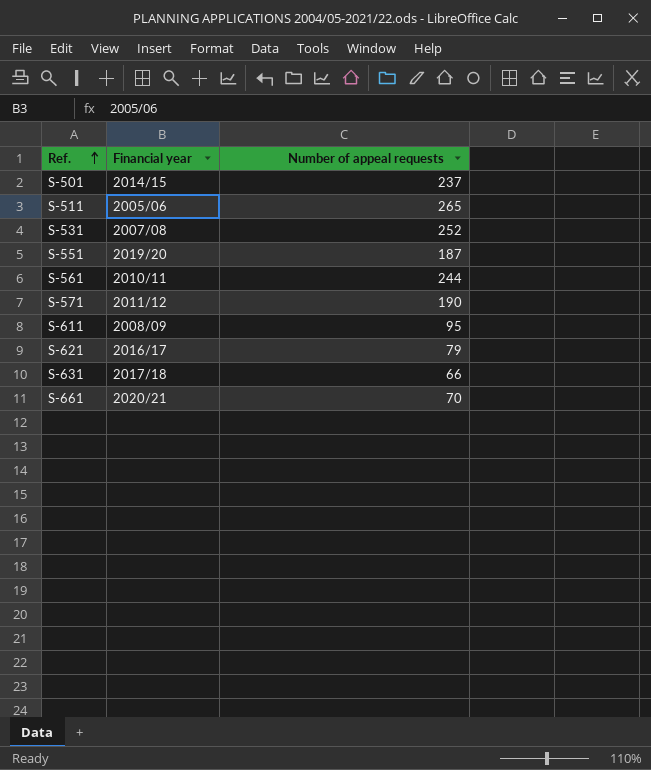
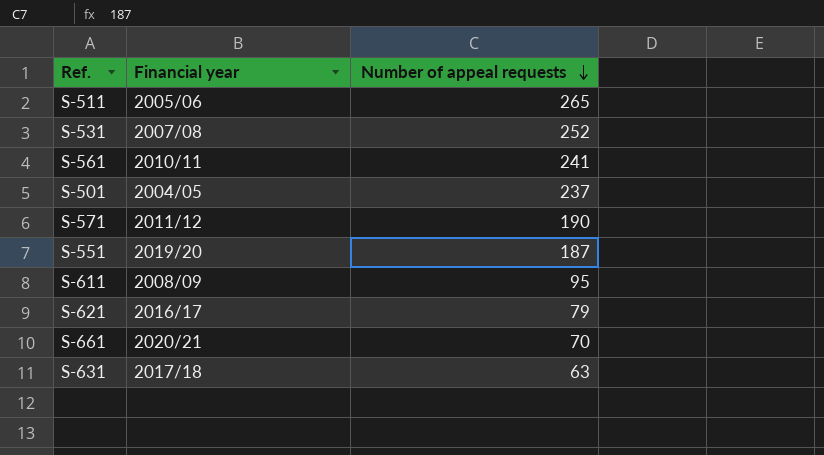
row order: Ref. ascending -> Number of appeal requests descending
S-561 | Number of appeal requests: 244 -> 241
S-501 | Financial year: 2014/15 -> 2004/05
S-631 | Number of appeal requests: 66 -> 63

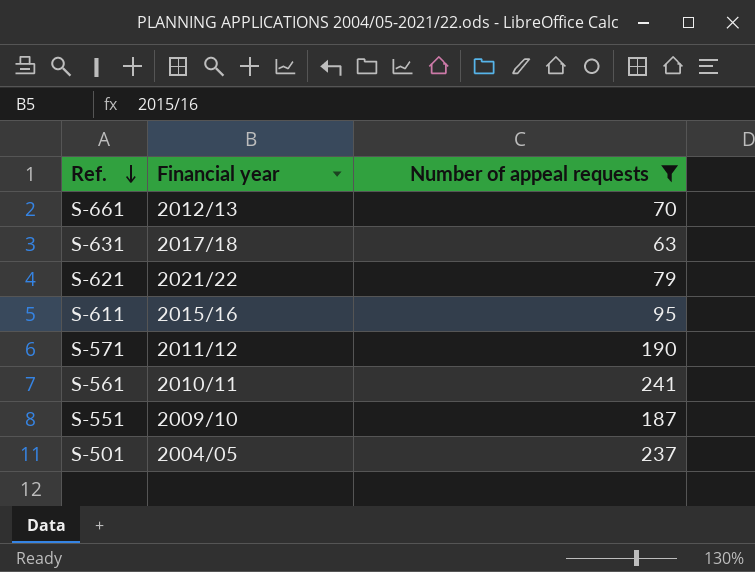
filter: none -> Number of appeal requests <= 241
row order: Number of appeal requests descending -> Ref. descending
S-661 | Financial year: 2020/21 -> 2012/13
S-621 | Financial year: 2016/17 -> 2021/22
S-611 | Financial year: 2008/09 -> 2015/16
S-551 | Financial year: 2019/20 -> 2009/10

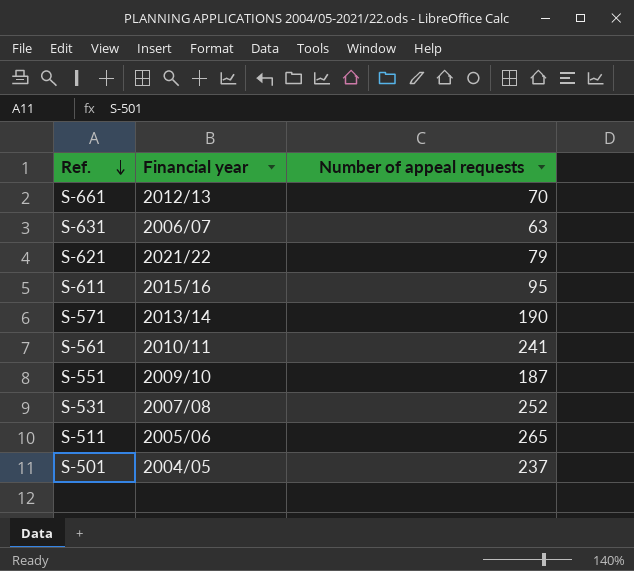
filter: Number of appeal requests <= 241 -> none
S-631 | Financial year: 2017/18 -> 2006/07
S-571 | Financial year: 2011/12 -> 2013/14

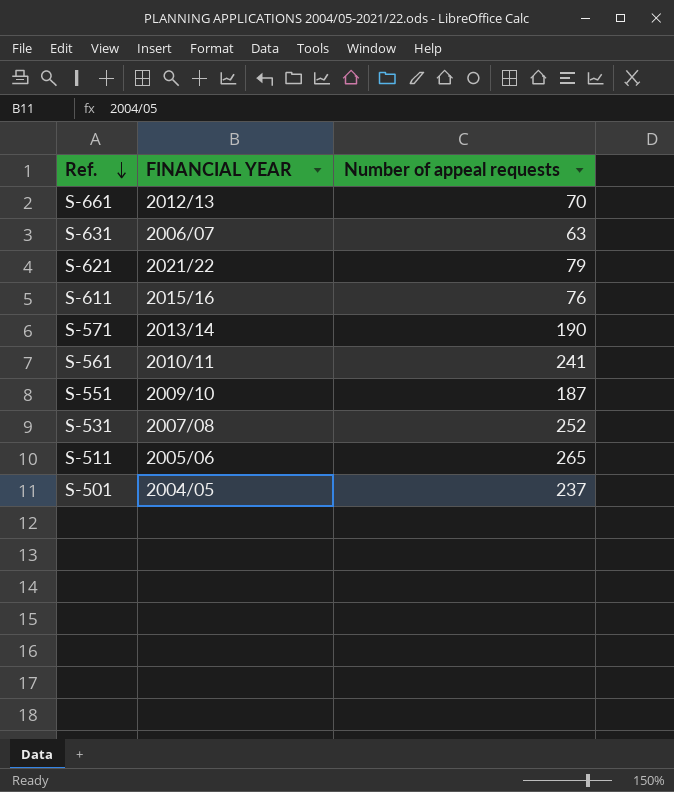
column name: Financial year -> FINANCIAL YEAR
S-611 | Number of appeal requests: 95 -> 76

